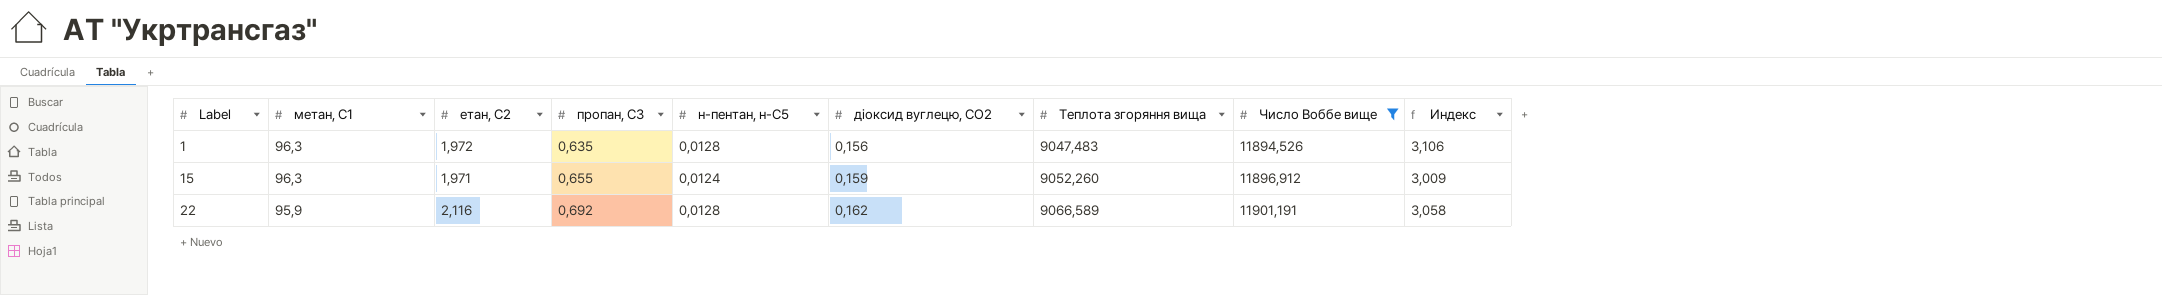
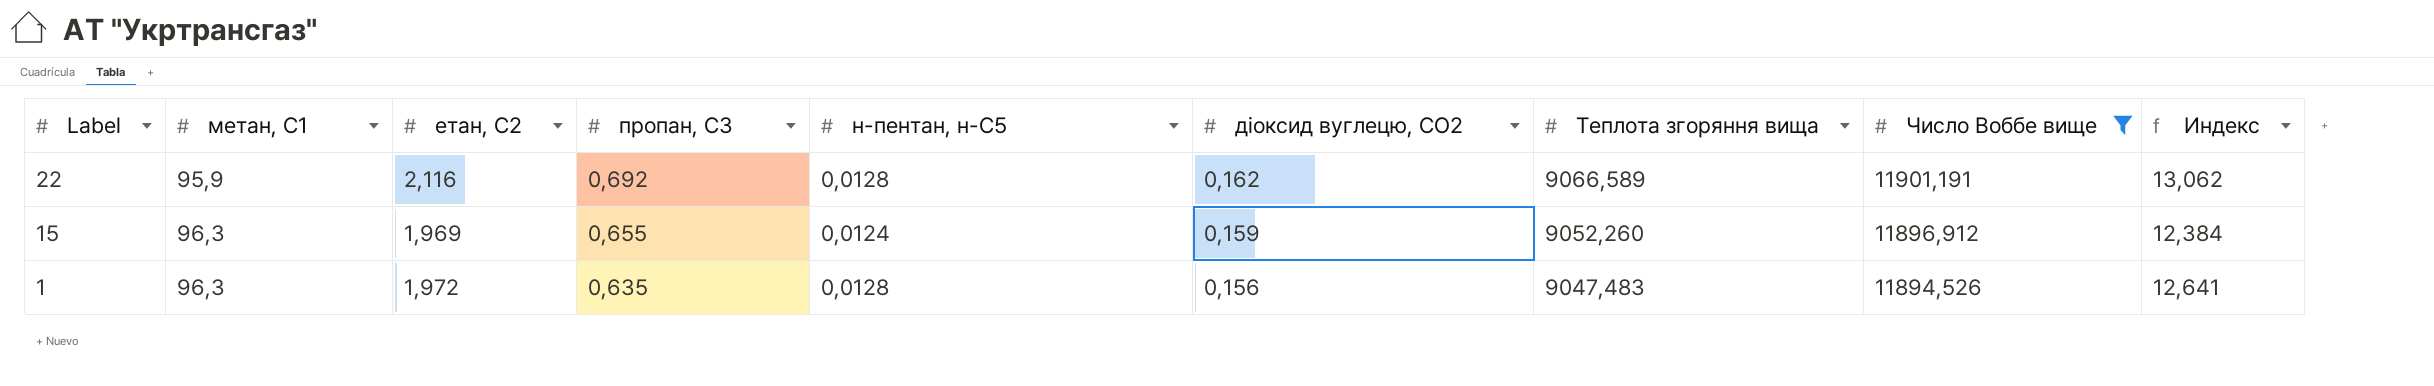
row order: Label ascending -> Label descending
column Индекс | formula: [етан, С2] / [пропан, С3] -> [етан, С2] / [діоксид вуглецю, CО2]
15 | етан, С2: 1,971 -> 1,969

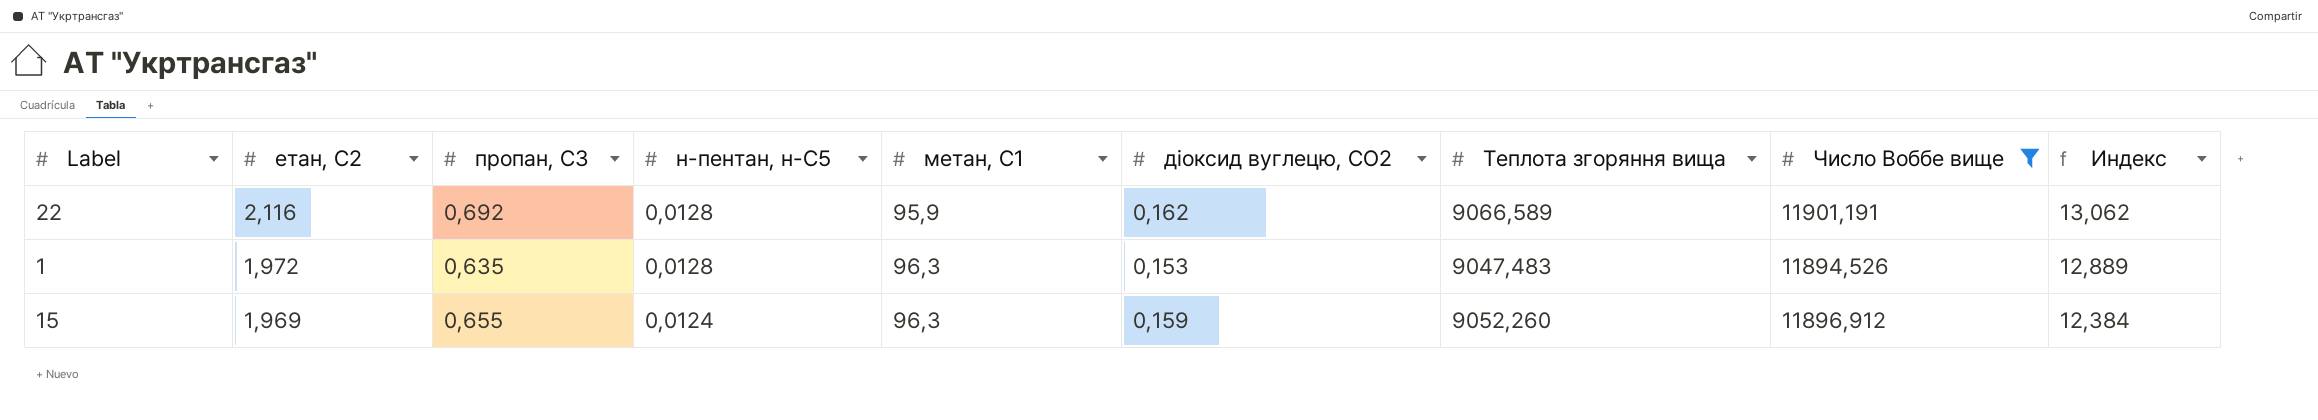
row order: Label descending -> етан, С2 descending
column метан, С1 | position: 2 -> 5
1 | діоксид вуглецю, CО2: 0,156 -> 0,153
1 | Индекс: 12,641 -> 12,889

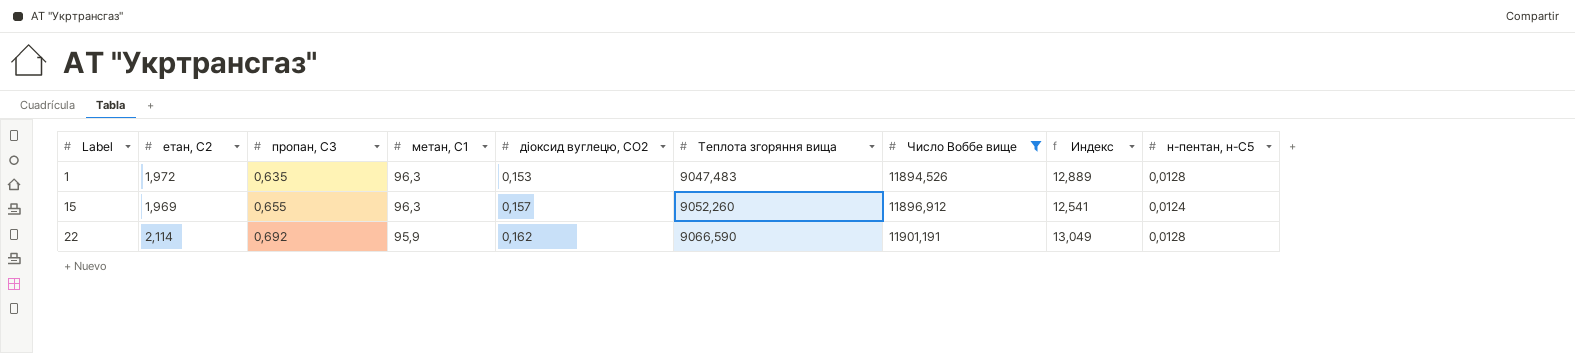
row order: етан, С2 descending -> Label ascending
column н-пентан, н-С5 | position: 4 -> 9
15 | діоксид вуглецю, CО2: 0,159 -> 0,157
15 | Индекс: 12,384 -> 12,541
22 | етан, С2: 2,116 -> 2,114
22 | Теплота згоряння вища: 9066,589 -> 9066,590
22 | Индекс: 13,062 -> 13,049

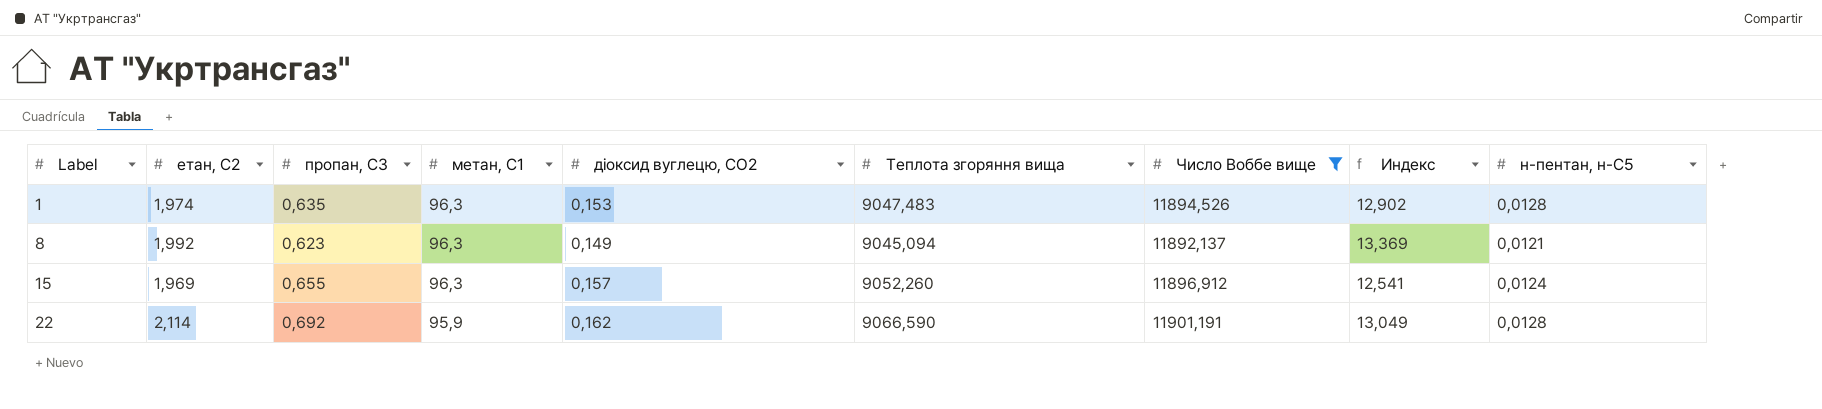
1 | етан, С2: 1,972 -> 1,974
1 | Индекс: 12,889 -> 12,902
row 8: none -> 1,992 | 0,623 | 96,3 | 0,149 | 9045,094 | 11892,137 | 13,369 | 0,0121

